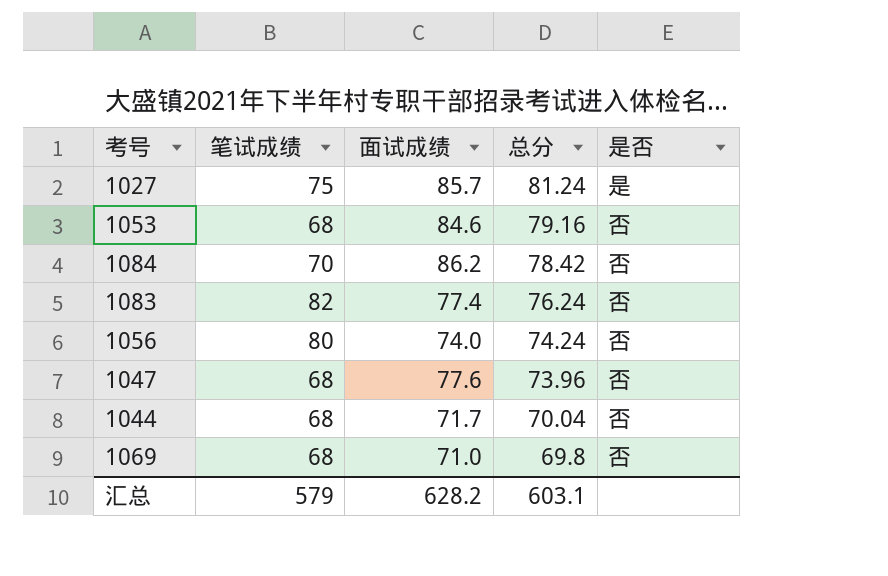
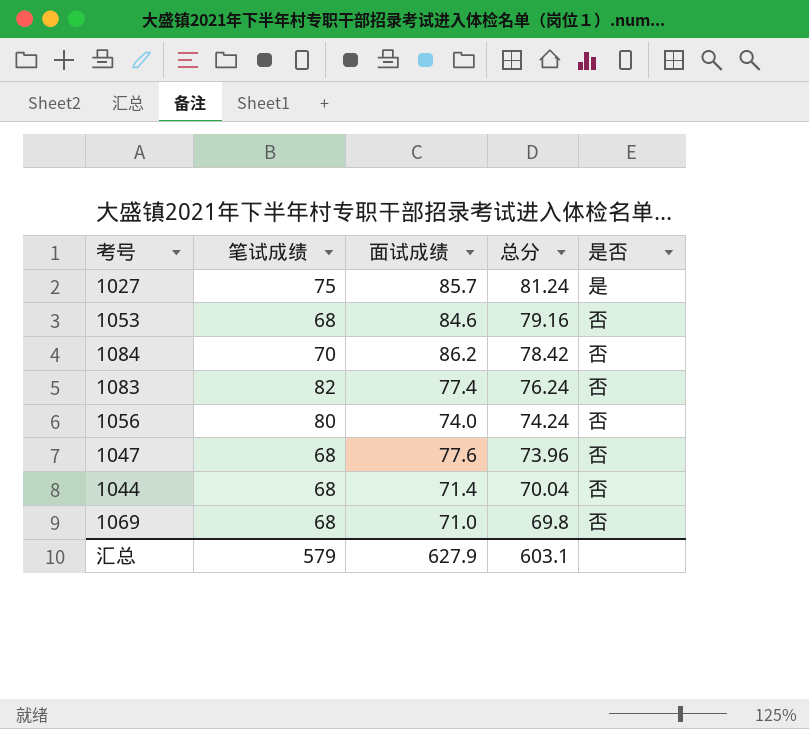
1044 | 面试成绩: 71.7 -> 71.4
汇总 | 面试成绩: 628.2 -> 627.9

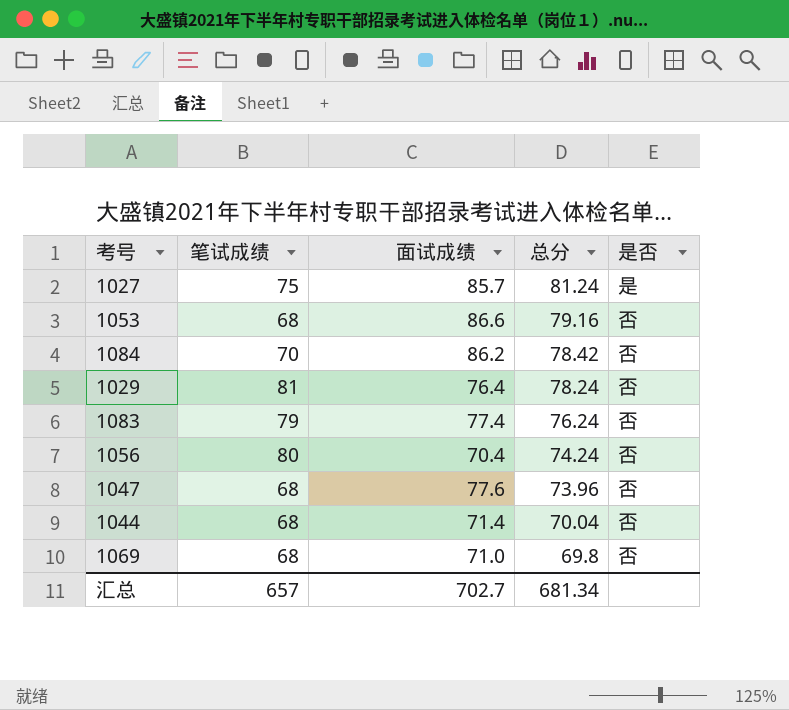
1053 | 面试成绩: 84.6 -> 86.6
row 1029: none -> 81 | 76.4 | 78.24 | 否
1083 | 笔试成绩: 82 -> 79
1056 | 面试成绩: 74.0 -> 70.4
汇总 | 笔试成绩: 579 -> 657
汇总 | 面试成绩: 627.9 -> 702.7
汇总 | 总分: 603.1 -> 681.34

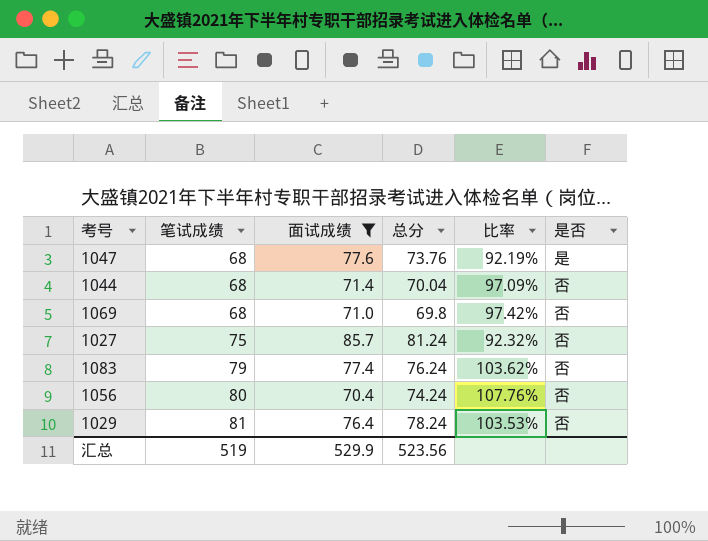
filter: none -> 面试成绩 <= 85.7
row order: 总分 descending -> 笔试成绩 ascending
column 比率 | formula: none -> [笔试成绩] / [总分]
1047 | 总分: 73.96 -> 73.76
1047 | 是否: 否 -> 是
1027 | 是否: 是 -> 否
汇总 | 笔试成绩: 657 -> 519
汇总 | 面试成绩: 702.7 -> 529.9
汇总 | 总分: 681.34 -> 523.56

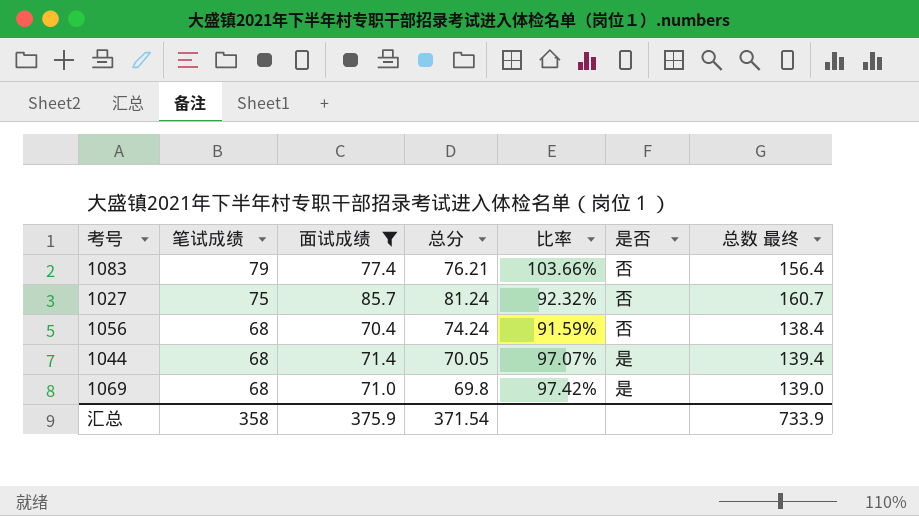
row order: 笔试成绩 ascending -> 笔试成绩 descending
column 总数 最终 | formula: none -> [笔试成绩] + [面试成绩]
row 1047: 68 | 77.6 | 73.76 | 92.19% | 是 -> none
row 1029: 81 | 76.4 | 78.24 | 103.53% | 否 -> none
1083 | 总分: 76.24 -> 76.21
1083 | 比率: 103.62% -> 103.66%
1056 | 笔试成绩: 80 -> 68
1056 | 比率: 107.76% -> 91.59%
1044 | 总分: 70.04 -> 70.05
1044 | 比率: 97.09% -> 97.07%
1044 | 是否: 否 -> 是
1069 | 是否: 否 -> 是
汇总 | 笔试成绩: 519 -> 358
汇总 | 面试成绩: 529.9 -> 375.9
汇总 | 总分: 523.56 -> 371.54

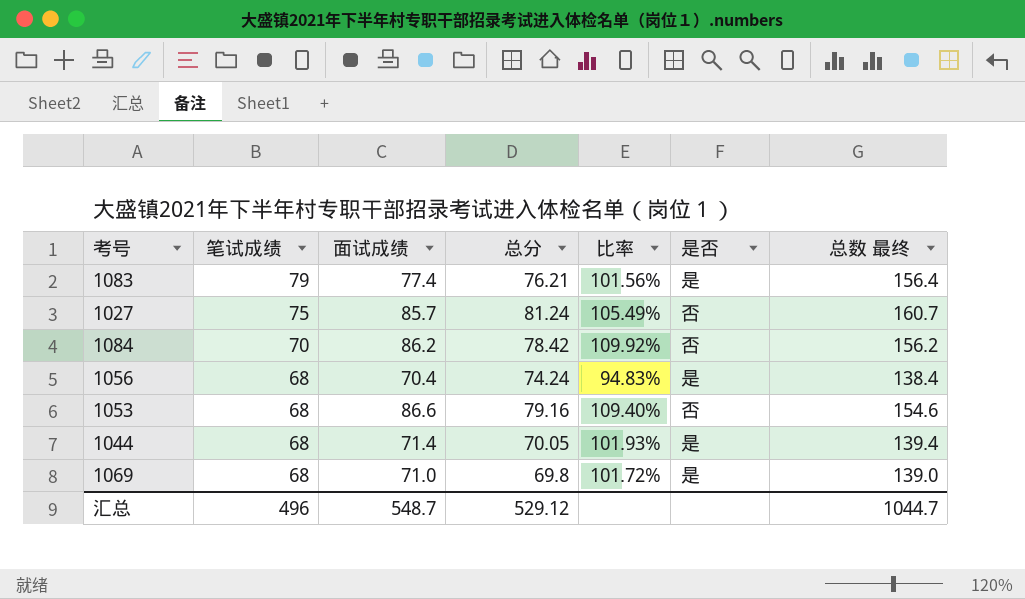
filter: 面试成绩 <= 85.7 -> none
column 比率 | formula: [笔试成绩] / [总分] -> [面试成绩] / [总分]
1083 | 是否: 否 -> 是
1056 | 是否: 否 -> 是
汇总 | 笔试成绩: 358 -> 496
汇总 | 面试成绩: 375.9 -> 548.7
汇总 | 总分: 371.54 -> 529.12
汇总 | 总数 最终: 733.9 -> 1044.7

